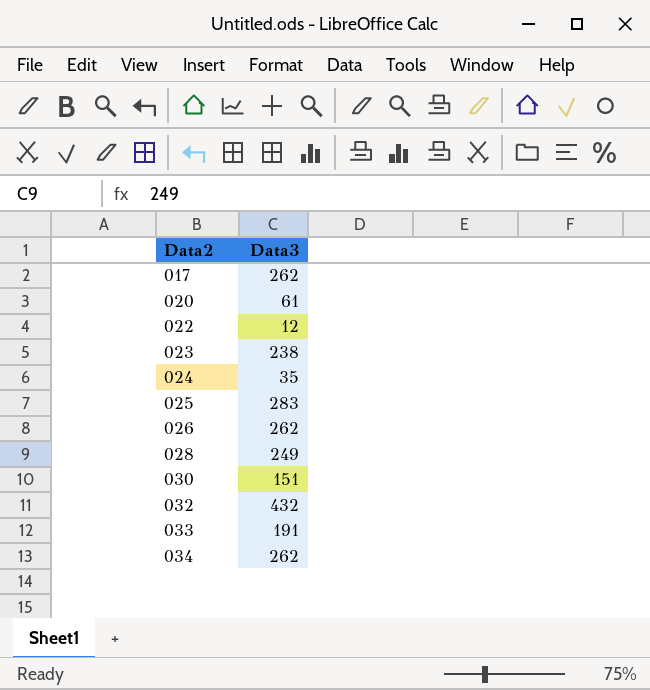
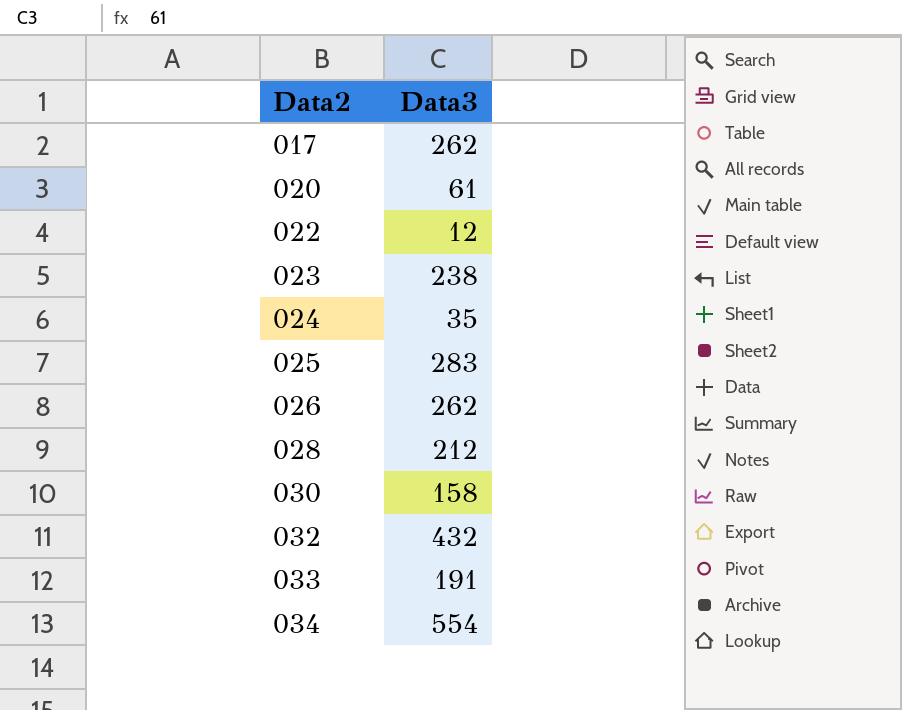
028 | Data3: 249 -> 212
030 | Data3: 151 -> 158
034 | Data3: 262 -> 554

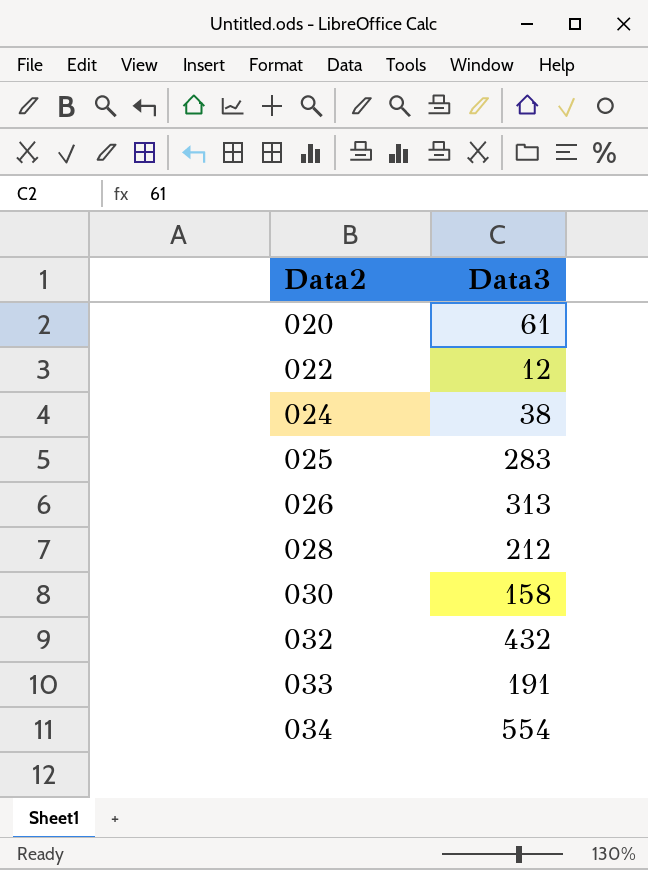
row 017: 262 -> none
row 023: 238 -> none
024 | Data3: 35 -> 38
026 | Data3: 262 -> 313

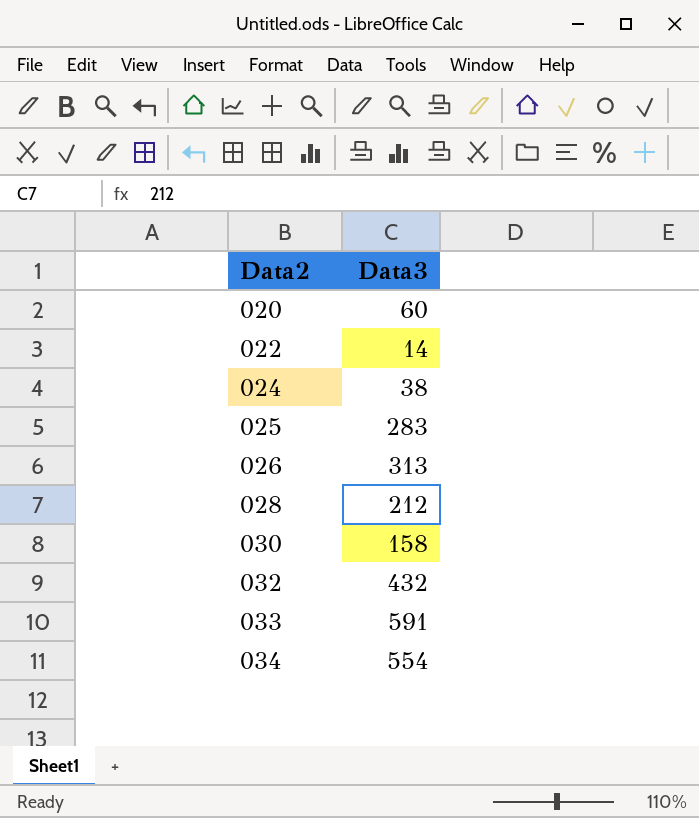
020 | Data3: 61 -> 60
022 | Data3: 12 -> 14
033 | Data3: 191 -> 591

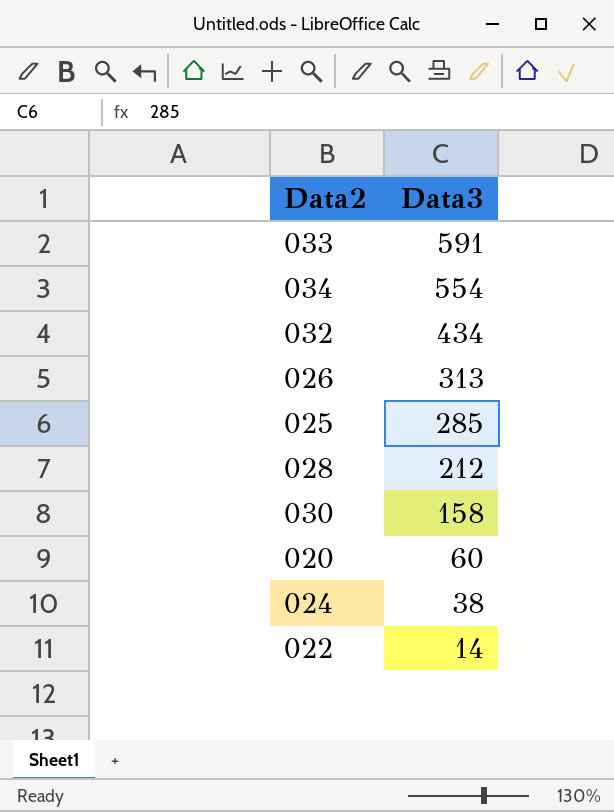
row order: Data2 ascending -> Data3 descending
032 | Data3: 432 -> 434
025 | Data3: 283 -> 285

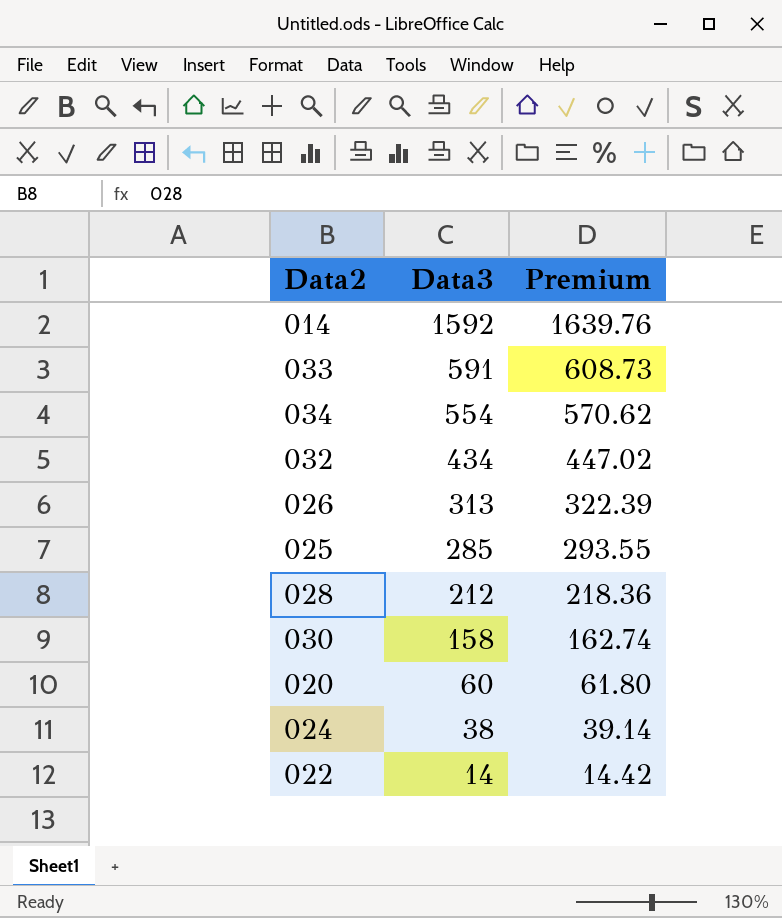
column Premium | formula: none -> [Data3] * 1.03
row 014: none -> 1592 | 1639.76

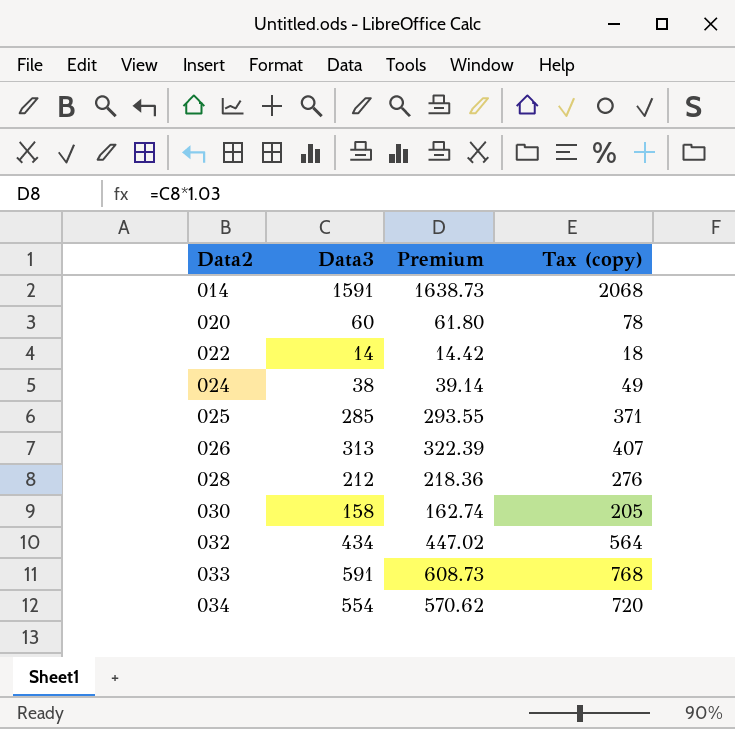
row order: Data3 descending -> Data2 ascending
column Tax (copy) | formula: none -> [Data3] * 1.3
014 | Data3: 1592 -> 1591
014 | Premium: 1639.76 -> 1638.73

